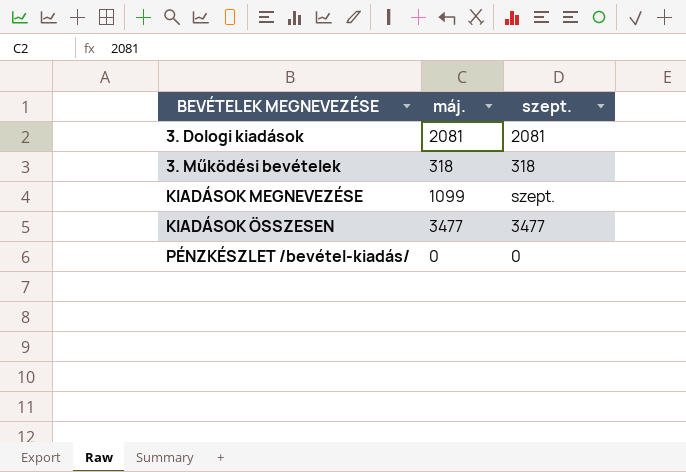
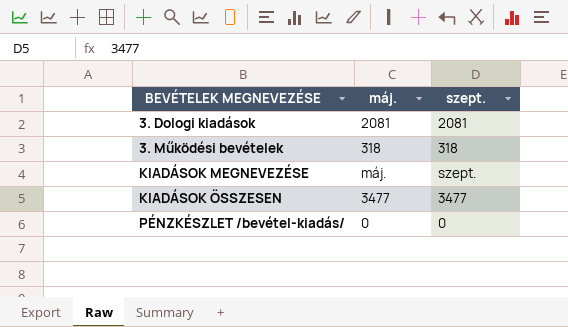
KIADÁSOK MEGNEVEZÉSE | máj.: 1099 -> máj.

